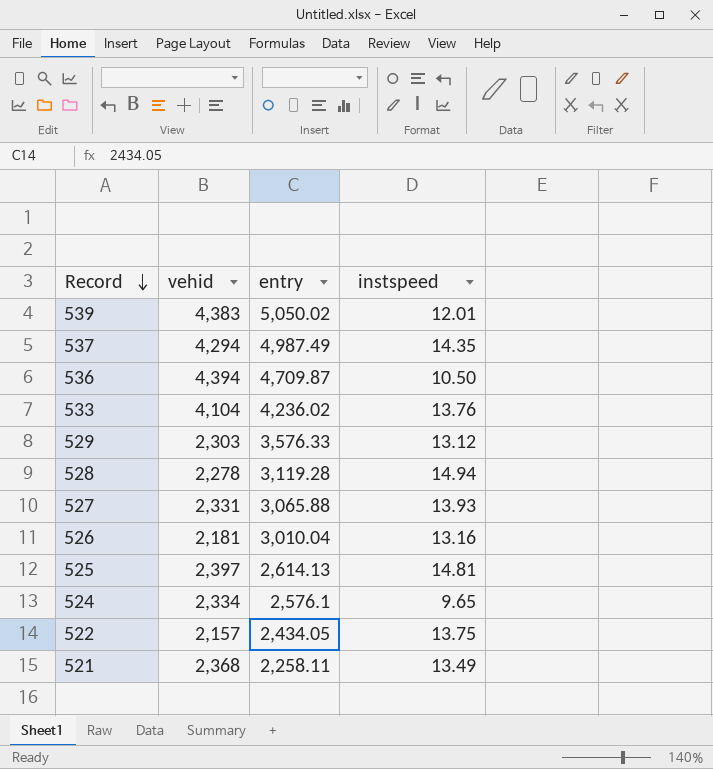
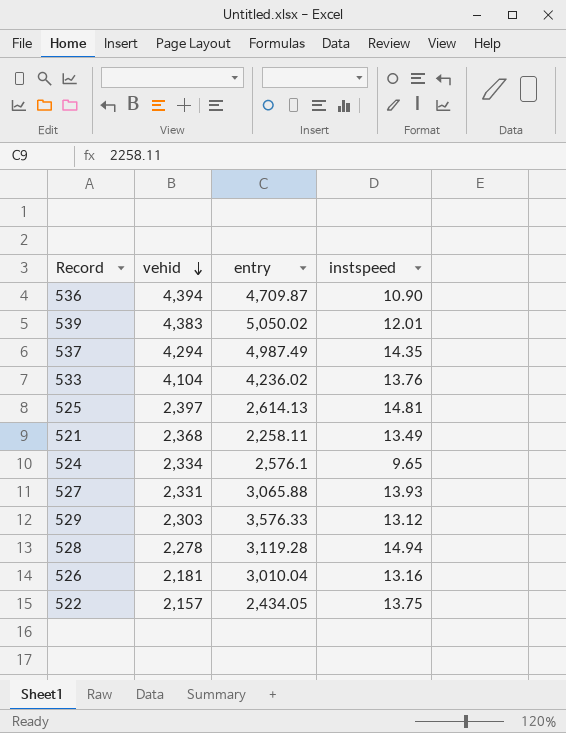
row order: Record descending -> vehid descending
536 | instspeed: 10.50 -> 10.90

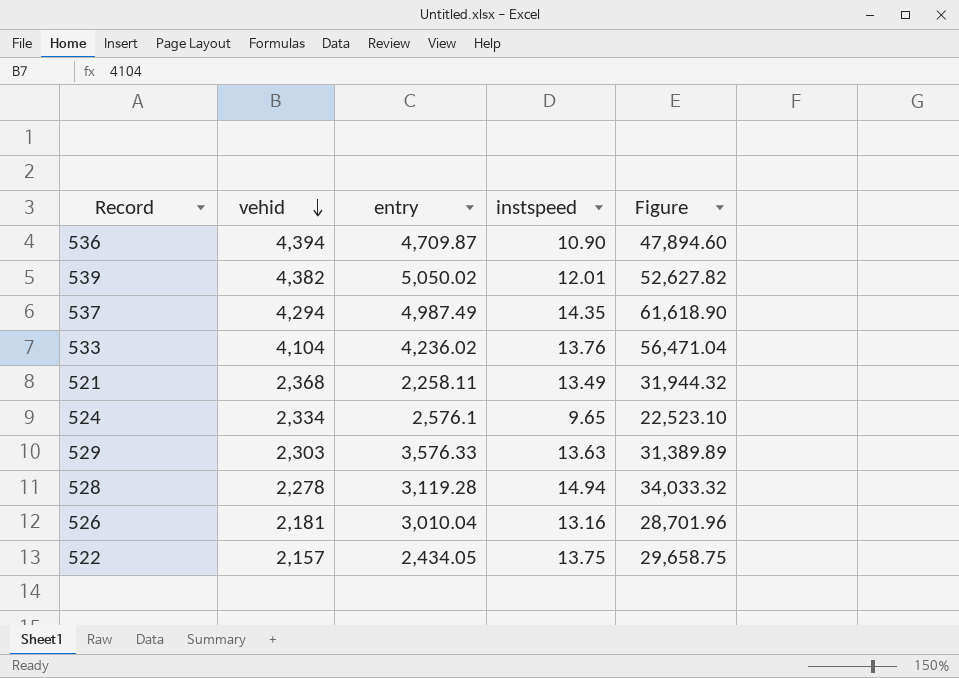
column Figure | formula: none -> [vehid] * [instspeed]
row 525: 2,397 | 2,614.13 | 14.81 -> none
row 527: 2,331 | 3,065.88 | 13.93 -> none
539 | vehid: 4,383 -> 4,382
529 | instspeed: 13.12 -> 13.63

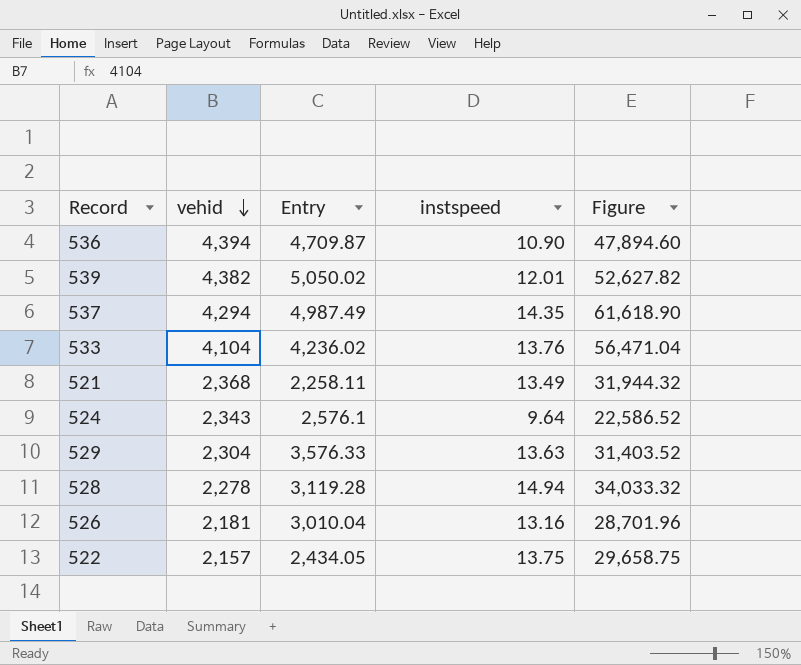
column name: entry -> Entry
524 | vehid: 2,334 -> 2,343
524 | instspeed: 9.65 -> 9.64
524 | Figure: 22,523.10 -> 22,586.52
529 | vehid: 2,303 -> 2,304
529 | Figure: 31,389.89 -> 31,403.52

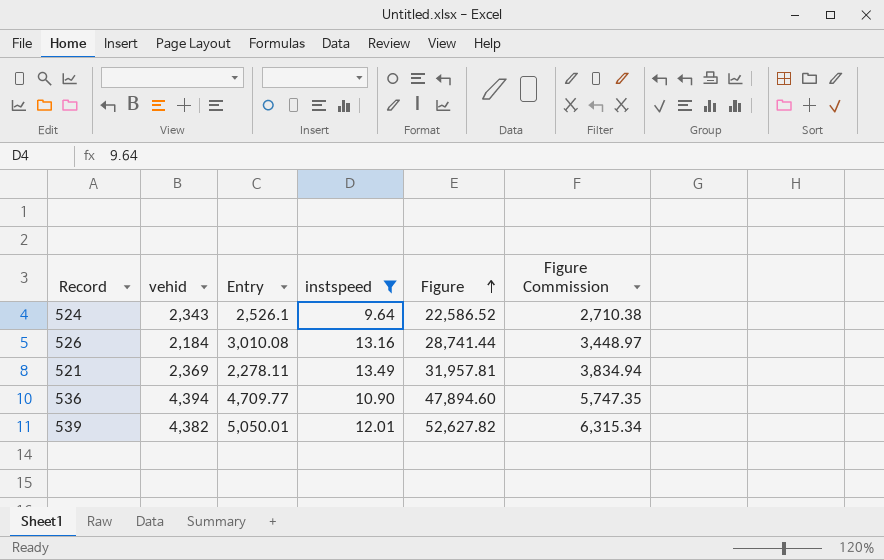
filter: none -> instspeed <= 13.49
row order: vehid descending -> Figure ascending
column Figure Commission | formula: none -> [Figure] * 0.12
524 | Entry: 2,576.1 -> 2,526.1
526 | vehid: 2,181 -> 2,184
526 | Entry: 3,010.04 -> 3,010.08
526 | Figure: 28,701.96 -> 28,741.44
521 | vehid: 2,368 -> 2,369
521 | Entry: 2,258.11 -> 2,278.11
521 | Figure: 31,944.32 -> 31,957.81
536 | Entry: 4,709.87 -> 4,709.77
539 | Entry: 5,050.02 -> 5,050.01

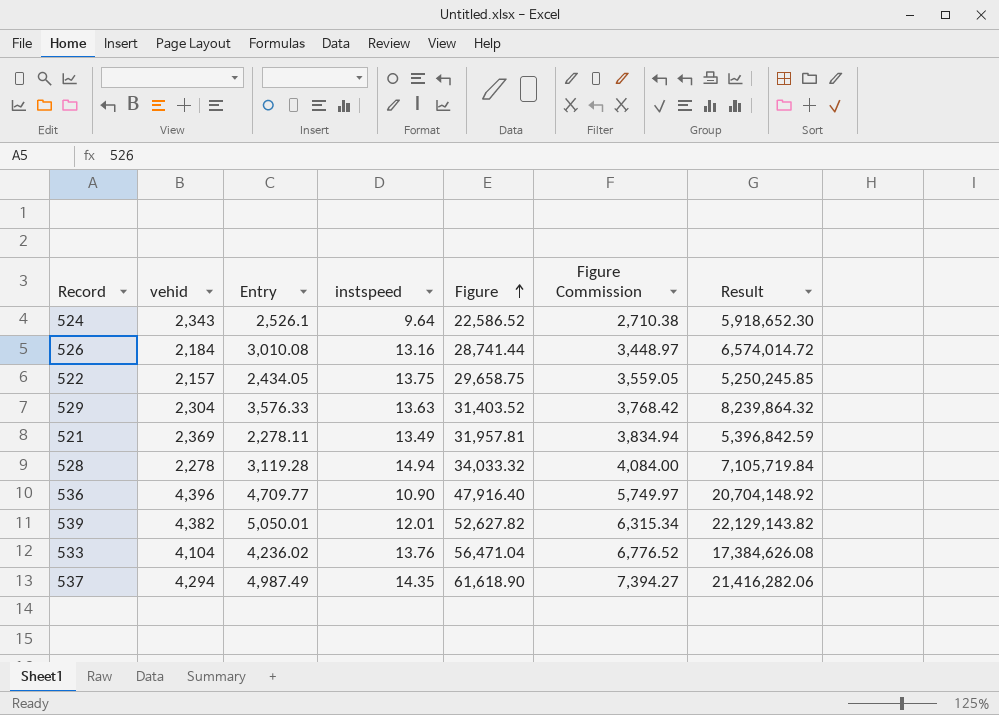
filter: instspeed <= 13.49 -> none
column Result | formula: none -> [vehid] * [Entry]
536 | vehid: 4,394 -> 4,396
536 | Figure: 47,894.60 -> 47,916.40
536 | Figure Commission: 5,747.35 -> 5,749.97

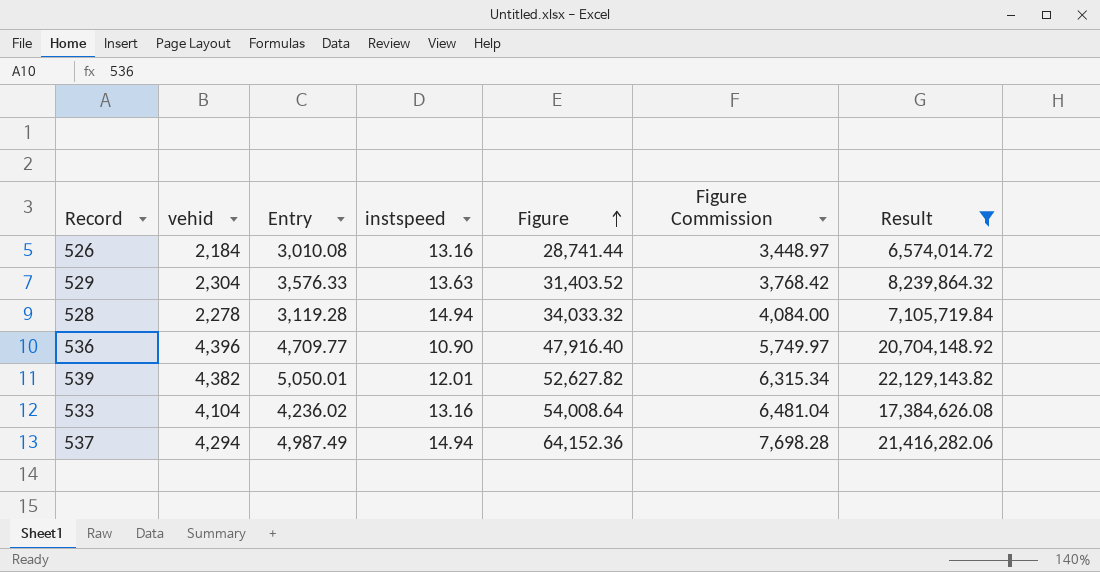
filter: none -> Result >= 6,574,014.72
533 | instspeed: 13.76 -> 13.16
533 | Figure: 56,471.04 -> 54,008.64
533 | Figure Commission: 6,776.52 -> 6,481.04
537 | instspeed: 14.35 -> 14.94
537 | Figure: 61,618.90 -> 64,152.36
537 | Figure Commission: 7,394.27 -> 7,698.28

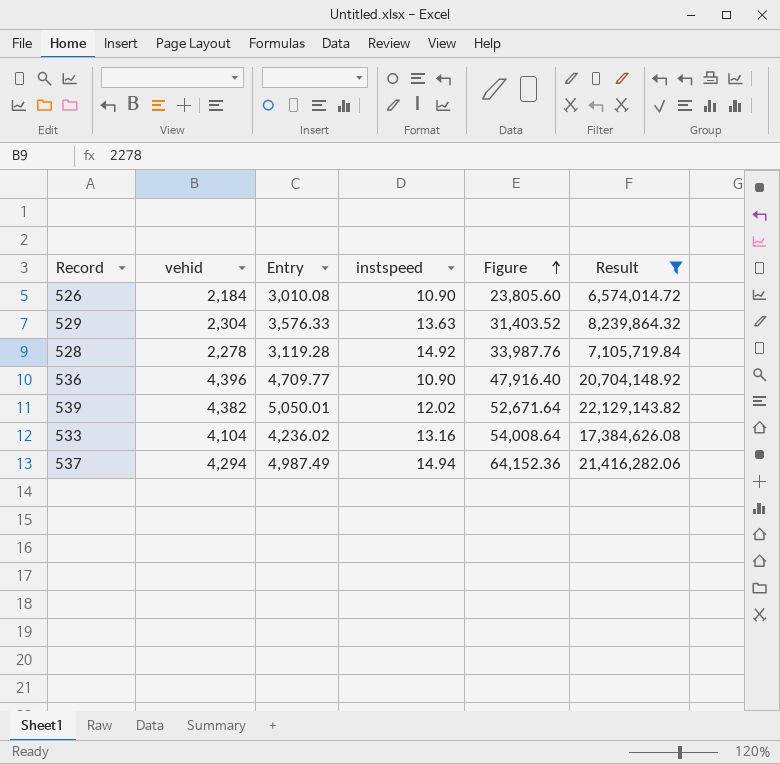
column Figure Commission | formula: [Figure] * 0.12 -> none
526 | instspeed: 13.16 -> 10.90
526 | Figure: 28,741.44 -> 23,805.60
528 | instspeed: 14.94 -> 14.92
528 | Figure: 34,033.32 -> 33,987.76
539 | instspeed: 12.01 -> 12.02
539 | Figure: 52,627.82 -> 52,671.64

